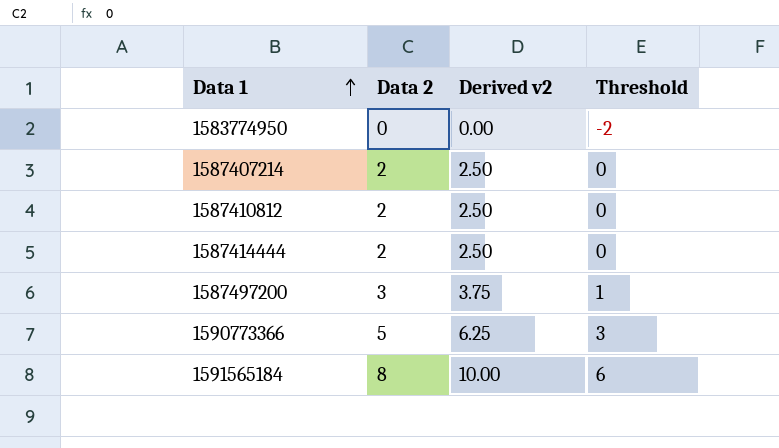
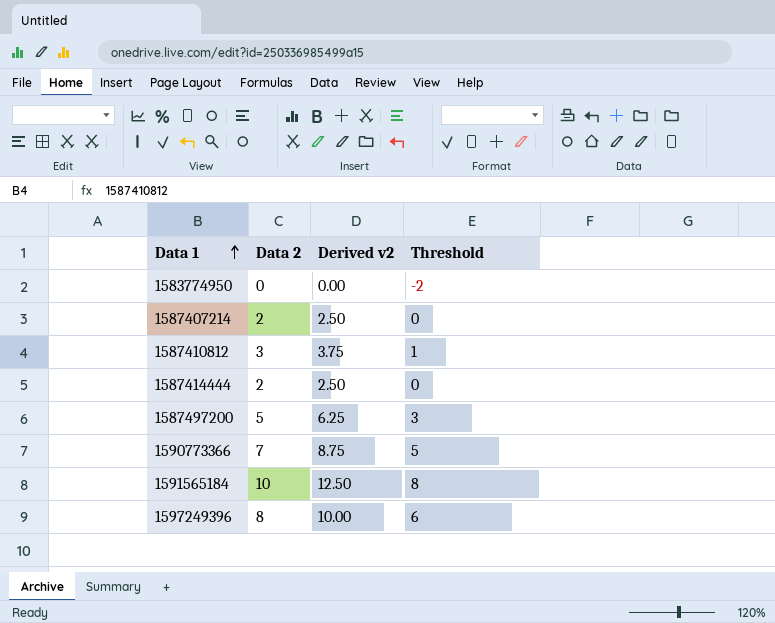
1587410812 | Data 2: 2 -> 3
1587410812 | Derived v2: 2.50 -> 3.75
1587410812 | Threshold: 0 -> 1
1587497200 | Data 2: 3 -> 5
1587497200 | Derived v2: 3.75 -> 6.25
1587497200 | Threshold: 1 -> 3
1590773366 | Data 2: 5 -> 7
1590773366 | Derived v2: 6.25 -> 8.75
1590773366 | Threshold: 3 -> 5
1591565184 | Data 2: 8 -> 10
1591565184 | Derived v2: 10.00 -> 12.50
1591565184 | Threshold: 6 -> 8
row 1597249396: none -> 8 | 10.00 | 6

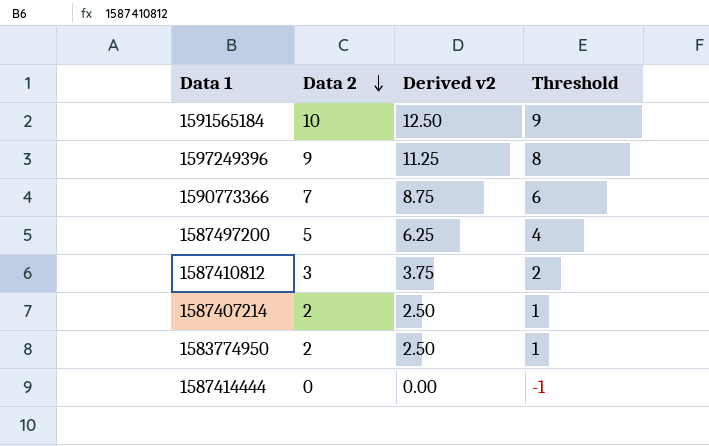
row order: Data 1 ascending -> Data 2 descending
column Threshold | formula: [Data 2] - 2 -> [Data 2] - 1
1597249396 | Data 2: 8 -> 9
1597249396 | Derived v2: 10.00 -> 11.25
1583774950 | Data 2: 0 -> 2
1583774950 | Derived v2: 0.00 -> 2.50
1587414444 | Data 2: 2 -> 0
1587414444 | Derived v2: 2.50 -> 0.00

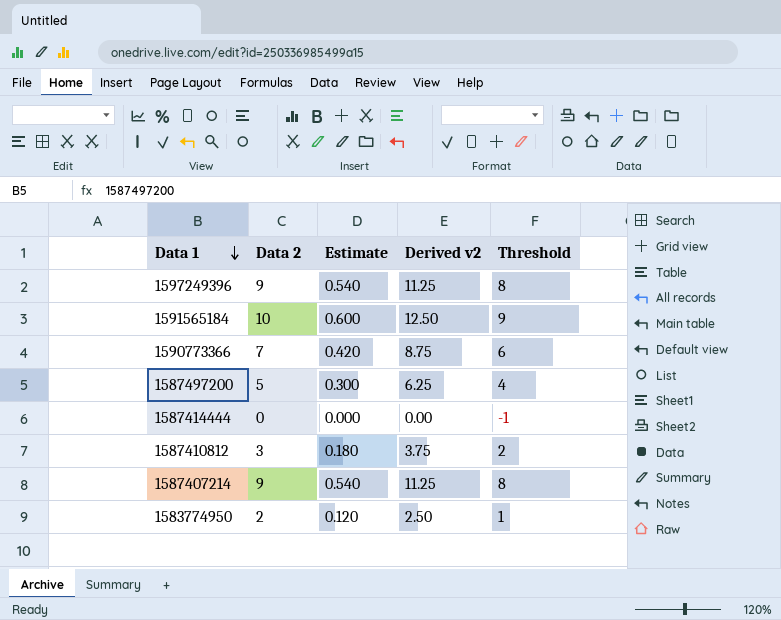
row order: Data 2 descending -> Data 1 descending
column Estimate | formula: none -> [Data 2] * 0.06
1587407214 | Data 2: 2 -> 9
1587407214 | Derived v2: 2.50 -> 11.25
1587407214 | Threshold: 1 -> 8

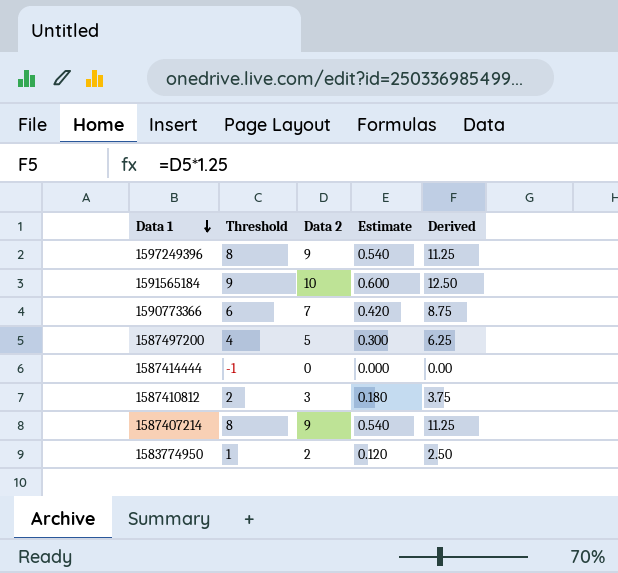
column Threshold | position: 5 -> 2
column name: Derived v2 -> Derived

